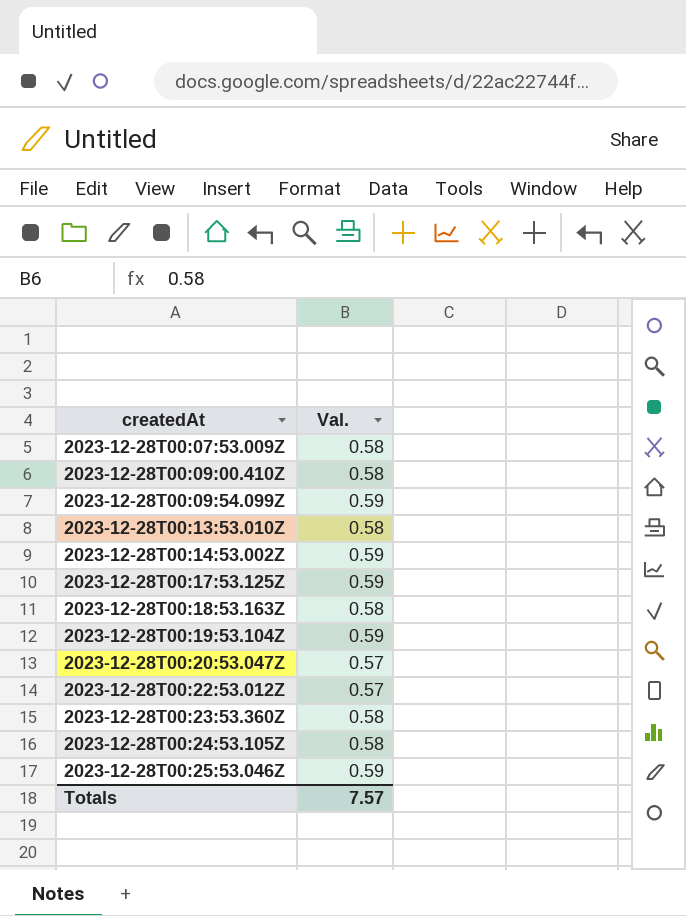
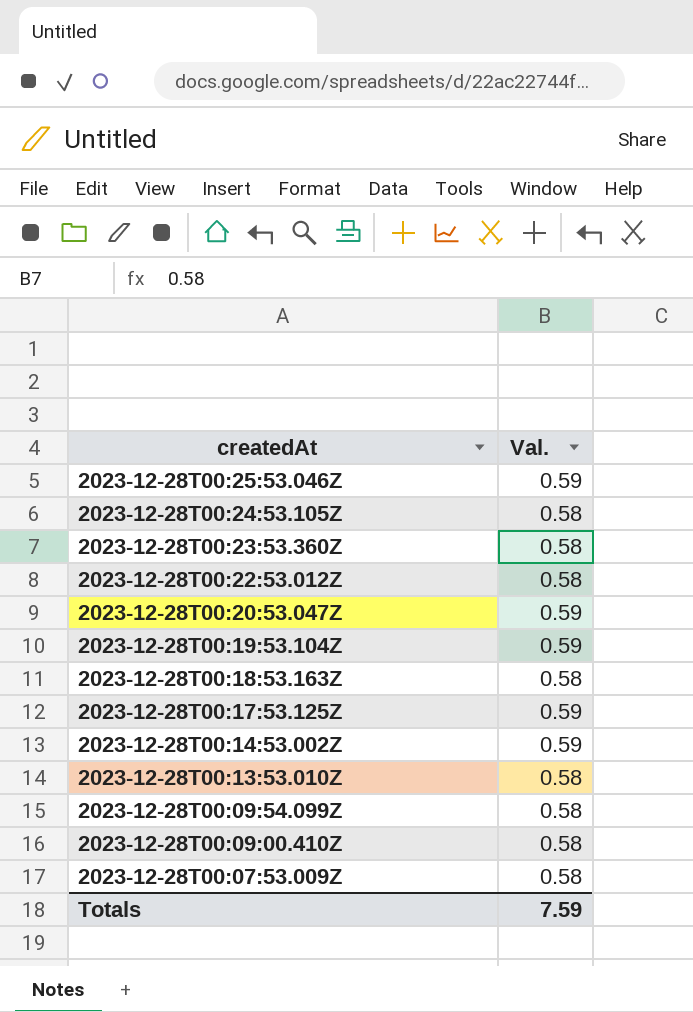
row order: createdAt ascending -> createdAt descending
2023-12-28T00:22:53.012Z | Val.: 0.57 -> 0.58
2023-12-28T00:20:53.047Z | Val.: 0.57 -> 0.59
2023-12-28T00:09:54.099Z | Val.: 0.59 -> 0.58
Totals | Val.: 7.57 -> 7.59

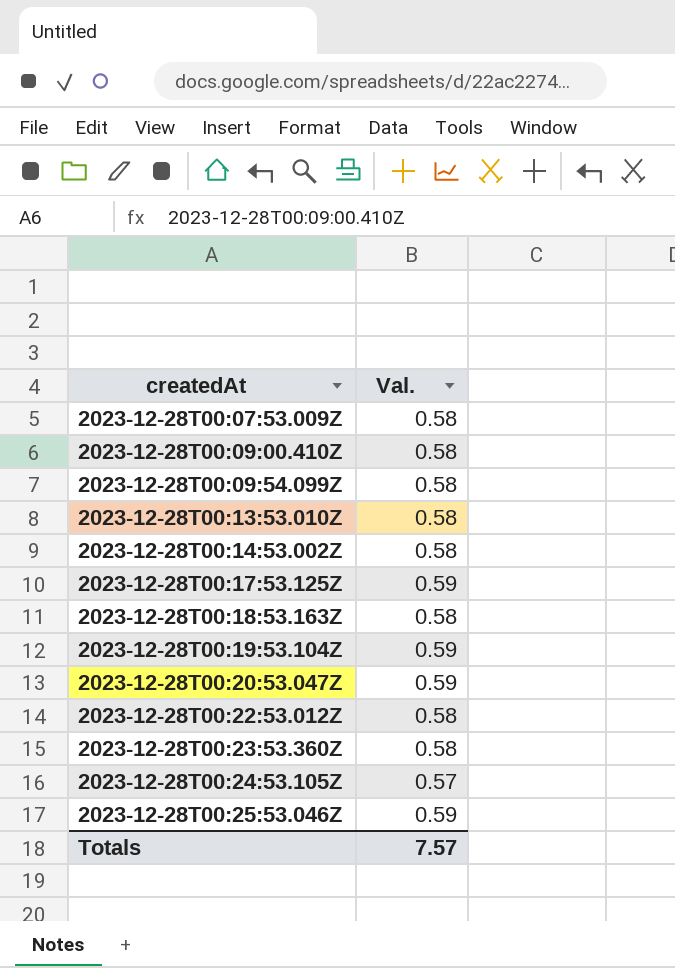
row order: createdAt descending -> createdAt ascending
2023-12-28T00:14:53.002Z | Val.: 0.59 -> 0.58
2023-12-28T00:24:53.105Z | Val.: 0.58 -> 0.57
Totals | Val.: 7.59 -> 7.57

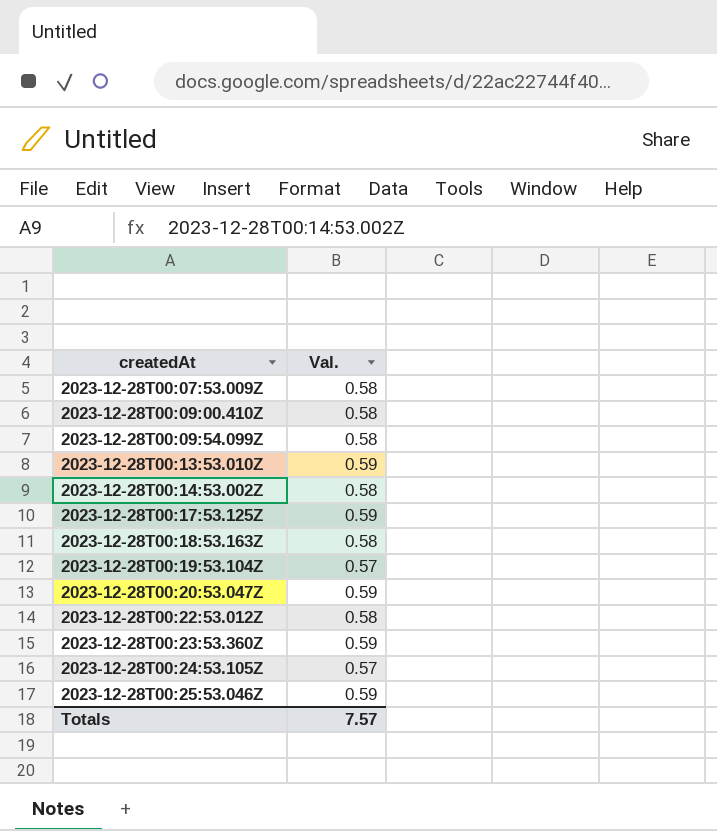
2023-12-28T00:13:53.010Z | Val.: 0.58 -> 0.59
2023-12-28T00:19:53.104Z | Val.: 0.59 -> 0.57
2023-12-28T00:23:53.360Z | Val.: 0.58 -> 0.59

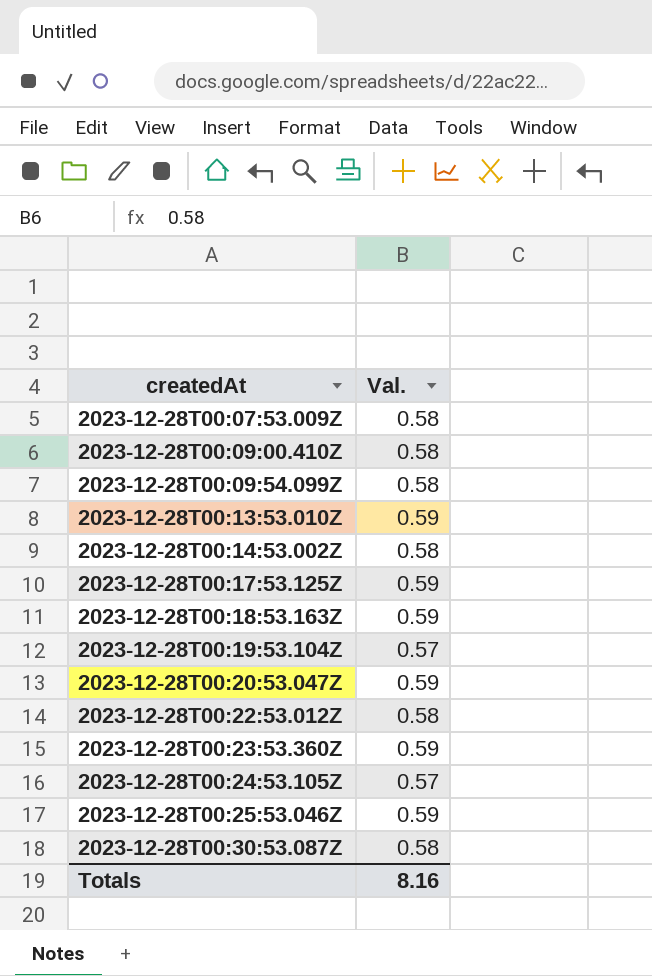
2023-12-28T00:18:53.163Z | Val.: 0.58 -> 0.59
row 2023-12-28T00:30:53.087Z: none -> 0.58
Totals | Val.: 7.57 -> 8.16

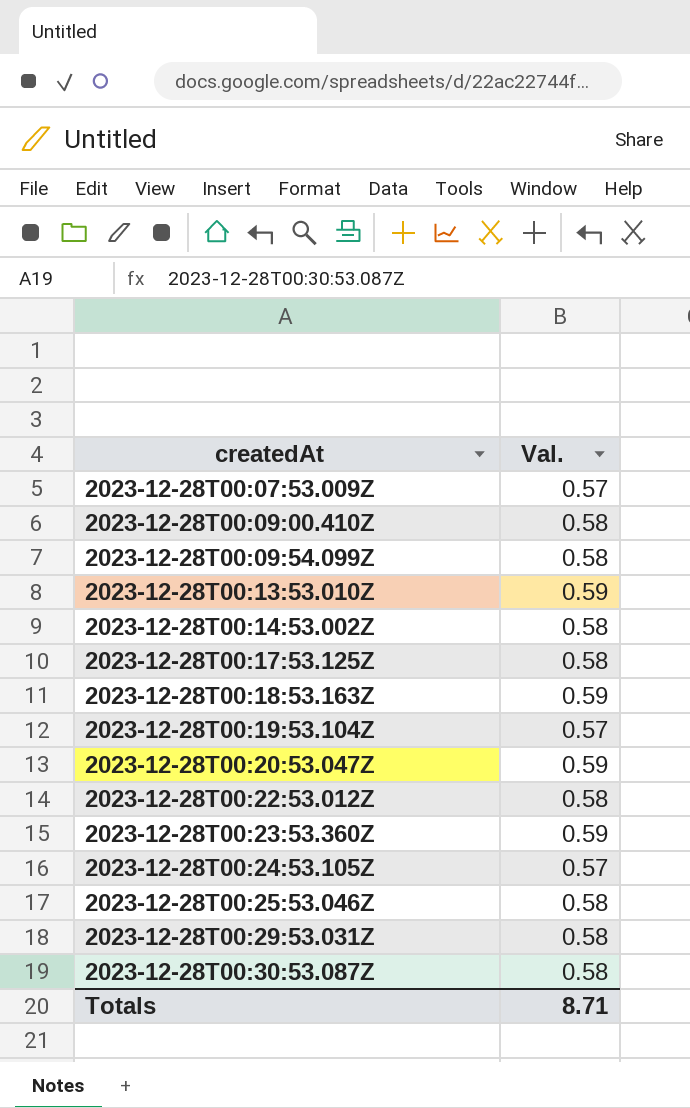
2023-12-28T00:07:53.009Z | Val.: 0.58 -> 0.57
2023-12-28T00:17:53.125Z | Val.: 0.59 -> 0.58
2023-12-28T00:25:53.046Z | Val.: 0.59 -> 0.58
row 2023-12-28T00:29:53.031Z: none -> 0.58
Totals | Val.: 8.16 -> 8.71

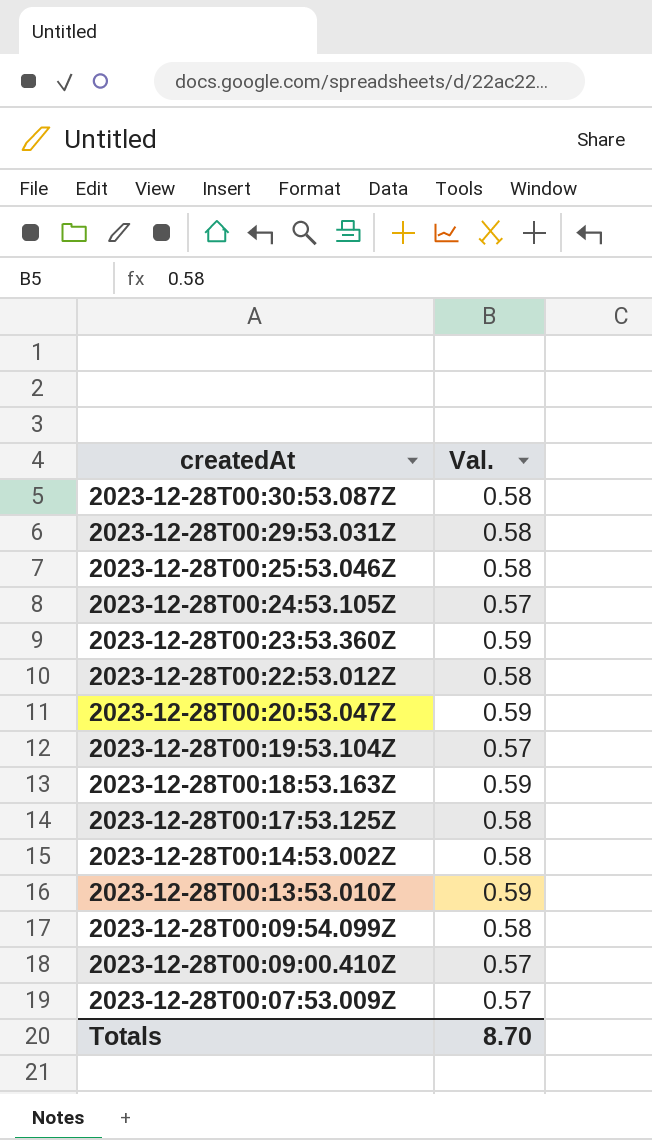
row order: createdAt ascending -> createdAt descending
2023-12-28T00:09:00.410Z | Val.: 0.58 -> 0.57
Totals | Val.: 8.71 -> 8.70

